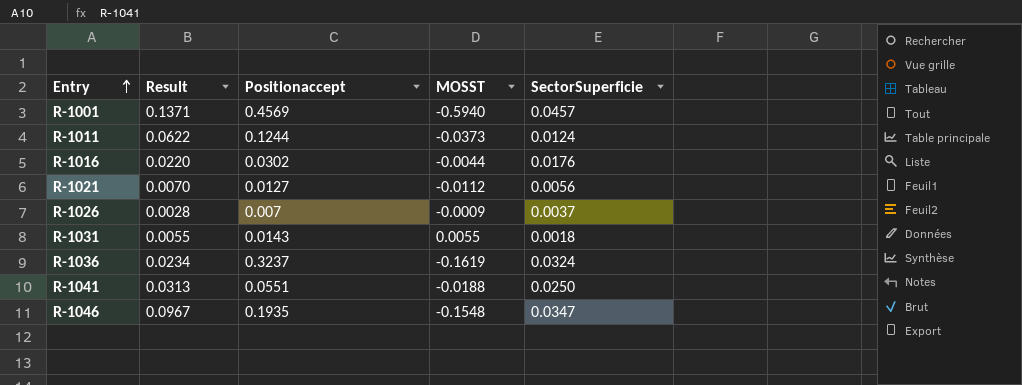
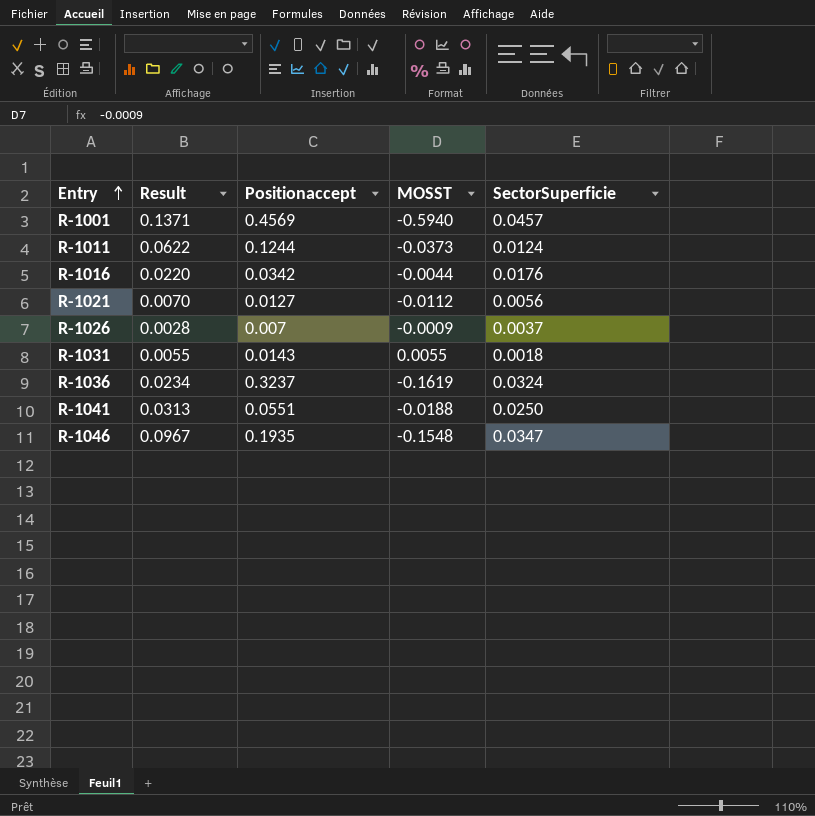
R-1016 | Positionaccept: 0.0302 -> 0.0342

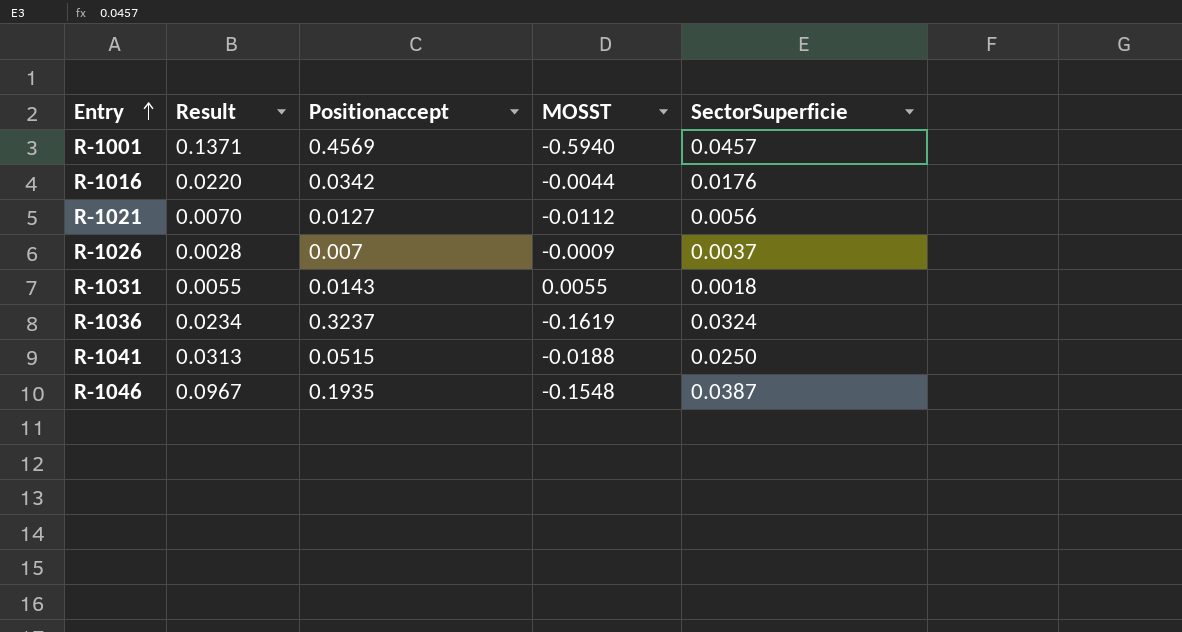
row R-1011: 0.0622 | 0.1244 | -0.0373 | 0.0124 -> none
R-1041 | Positionaccept: 0.0551 -> 0.0515
R-1046 | SectorSuperficie: 0.0347 -> 0.0387

